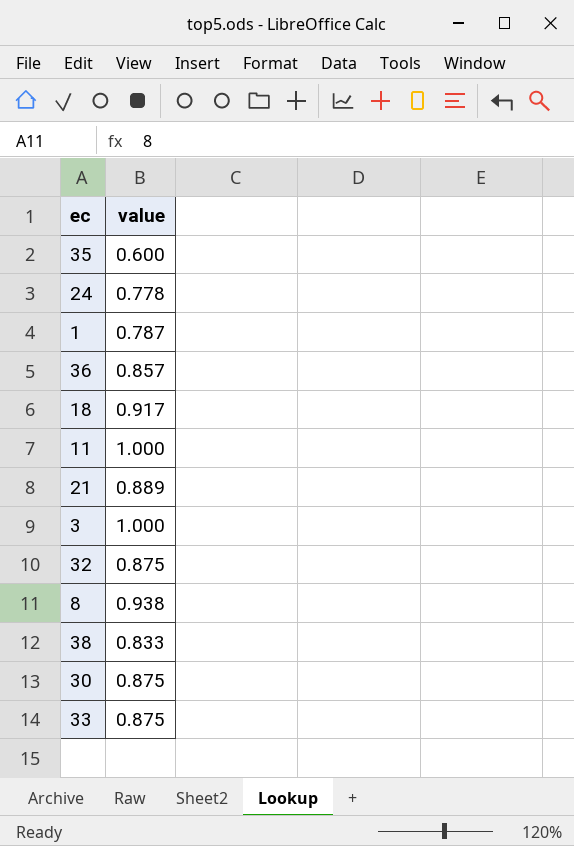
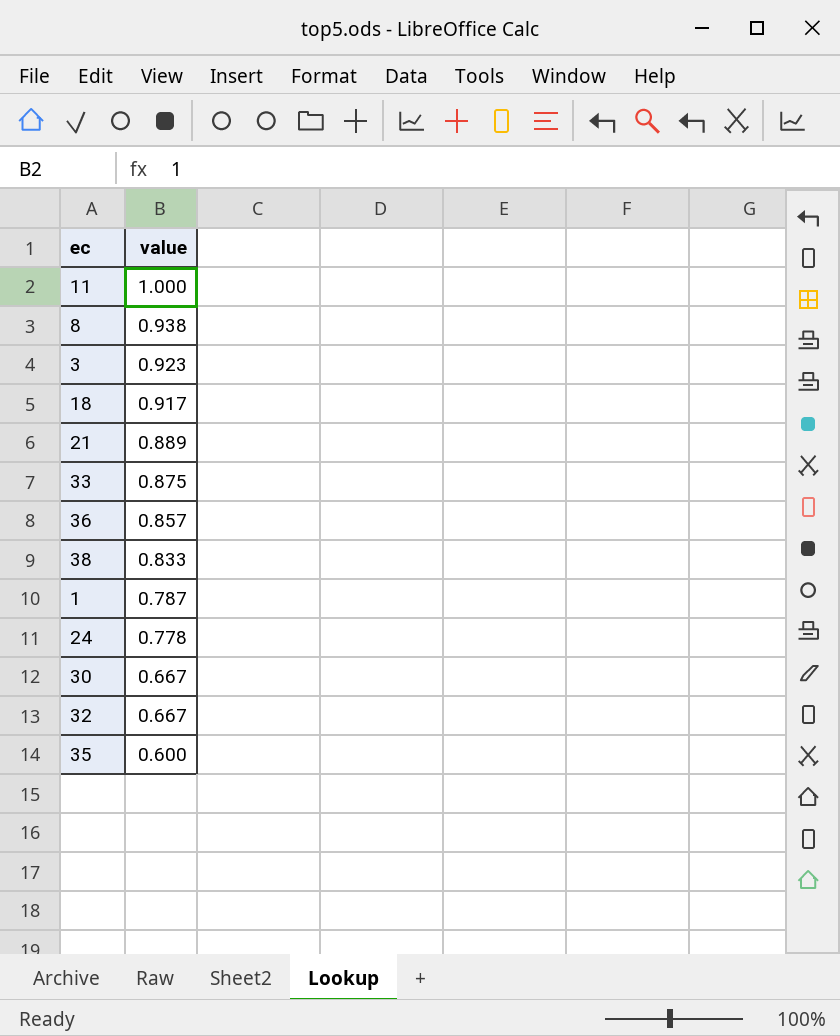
row order: none -> value descending
3 | value: 1.000 -> 0.923
30 | value: 0.875 -> 0.667
32 | value: 0.875 -> 0.667

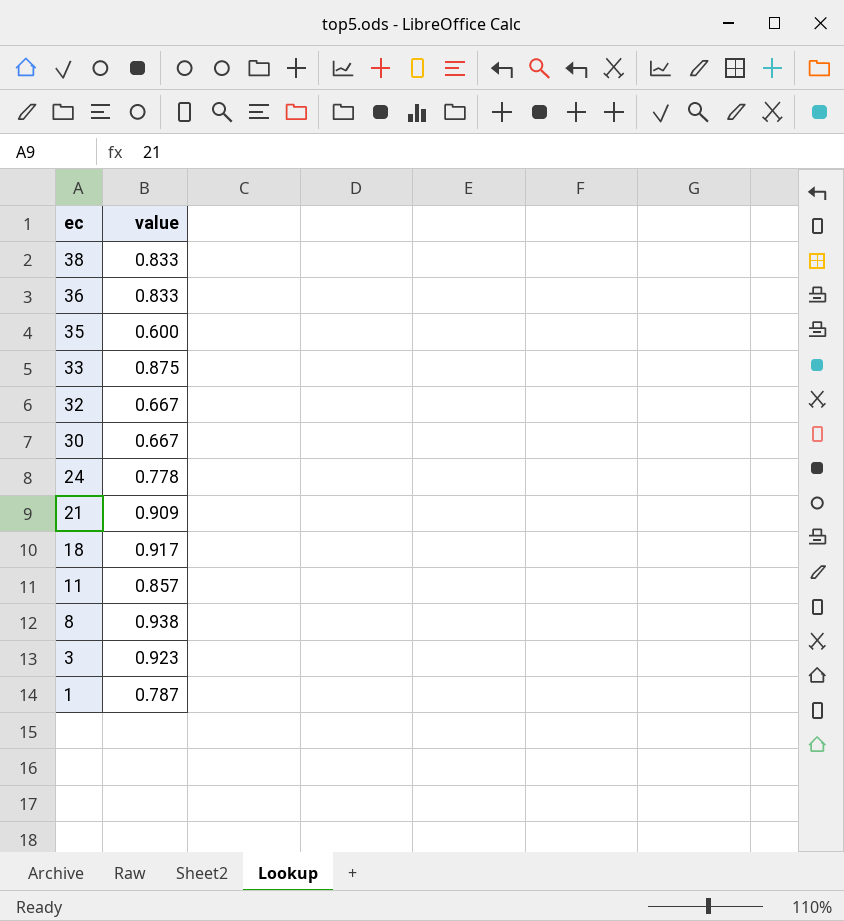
row order: value descending -> ec descending
36 | value: 0.857 -> 0.833
21 | value: 0.889 -> 0.909
11 | value: 1.000 -> 0.857

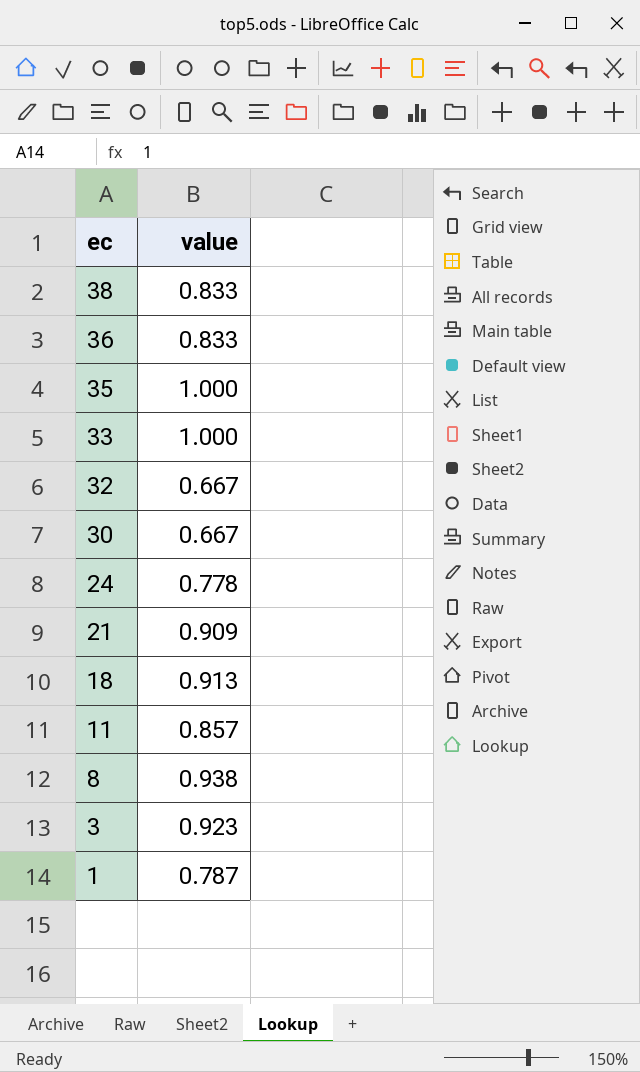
35 | value: 0.600 -> 1.000
33 | value: 0.875 -> 1.000
18 | value: 0.917 -> 0.913

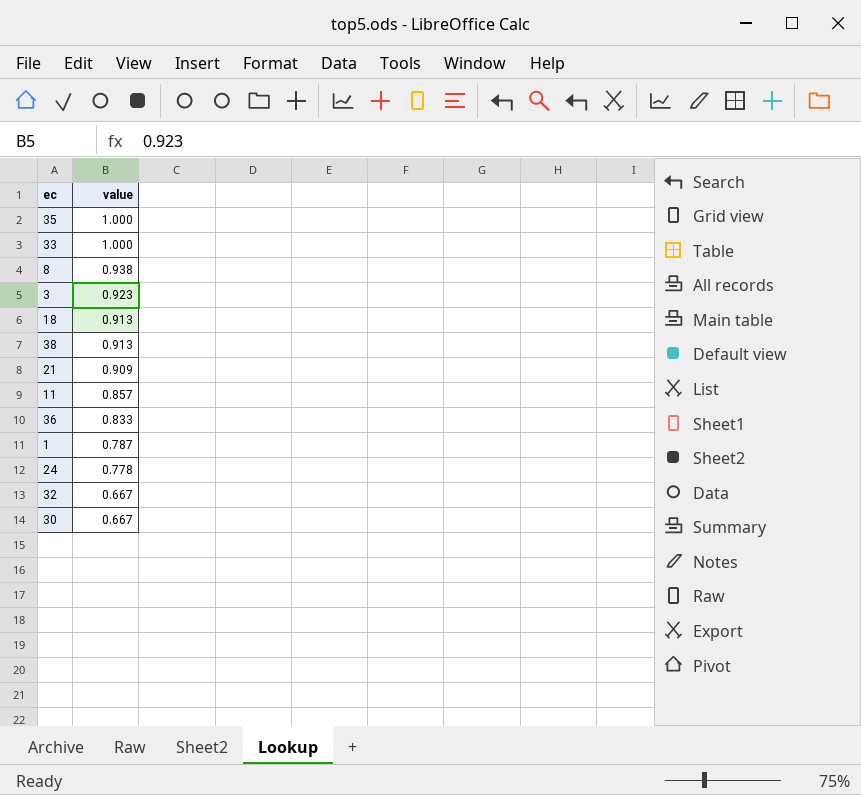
row order: ec descending -> value descending
38 | value: 0.833 -> 0.913

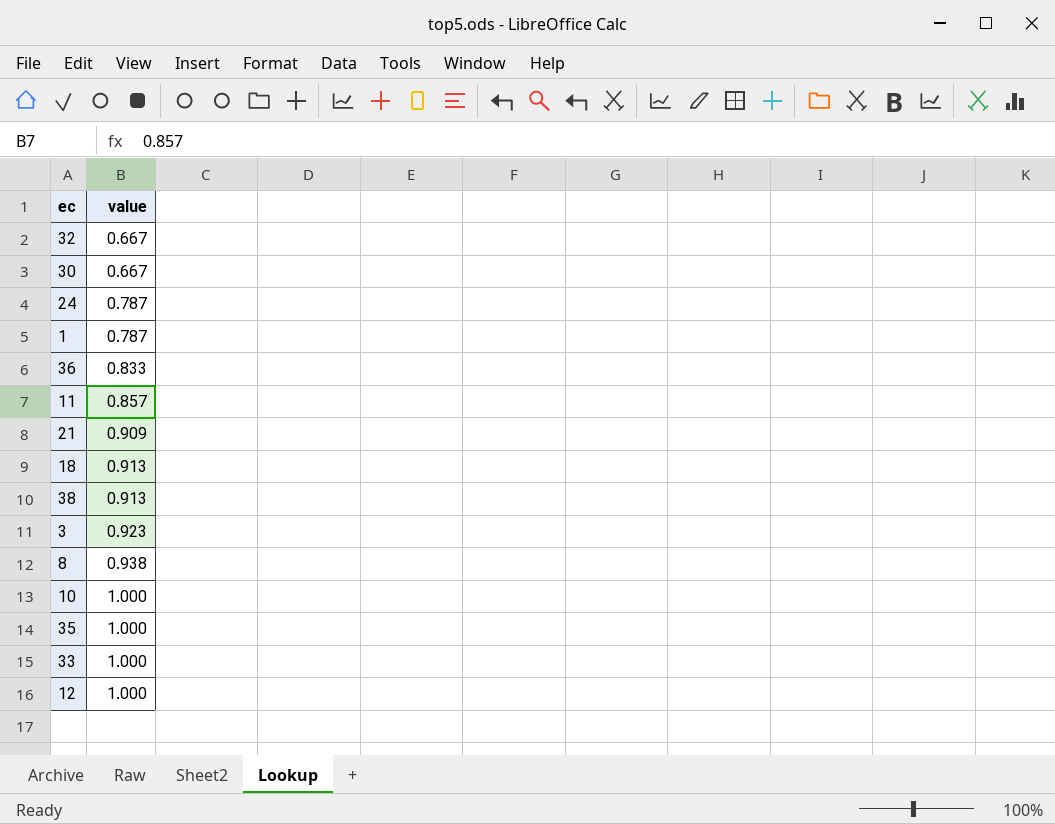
row order: value descending -> value ascending
24 | value: 0.778 -> 0.787
row 10: none -> 1.000
row 12: none -> 1.000

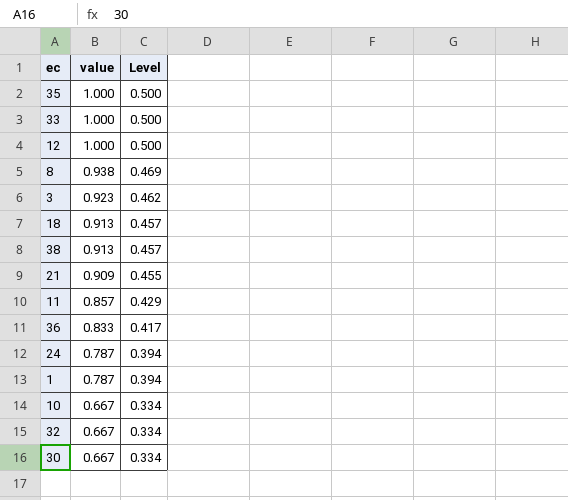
row order: value ascending -> value descending
column Level | formula: none -> [value] * 0.5
10 | value: 1.000 -> 0.667

